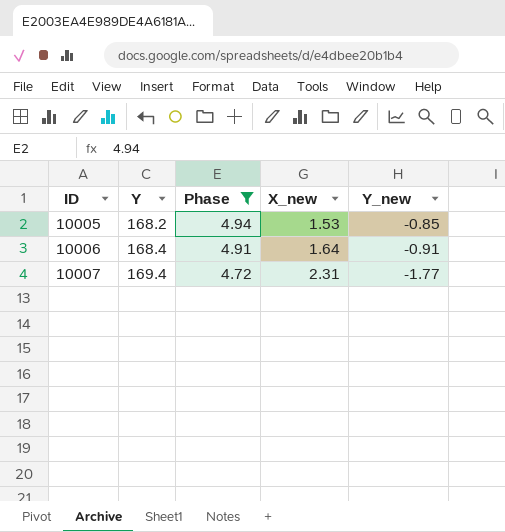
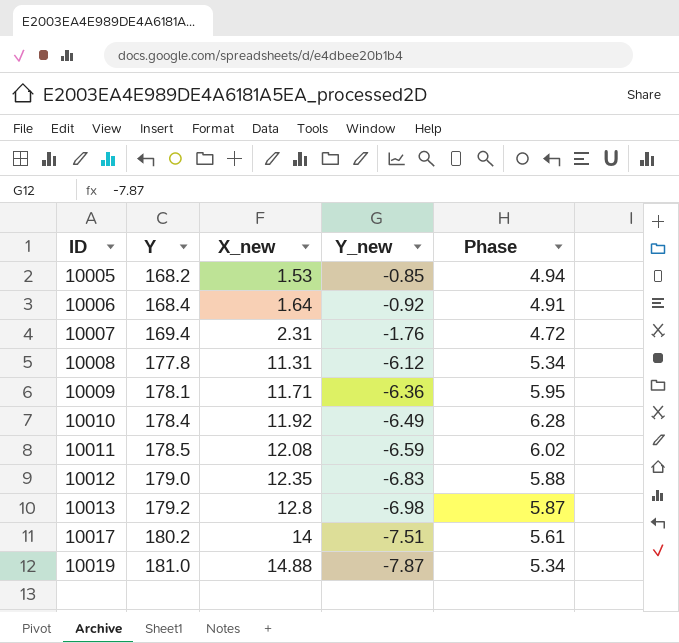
filter: Phase <= 4.94 -> none
column Phase | position: 3 -> 5
10006 | Y_new: -0.91 -> -0.92
10007 | Y_new: -1.77 -> -1.76

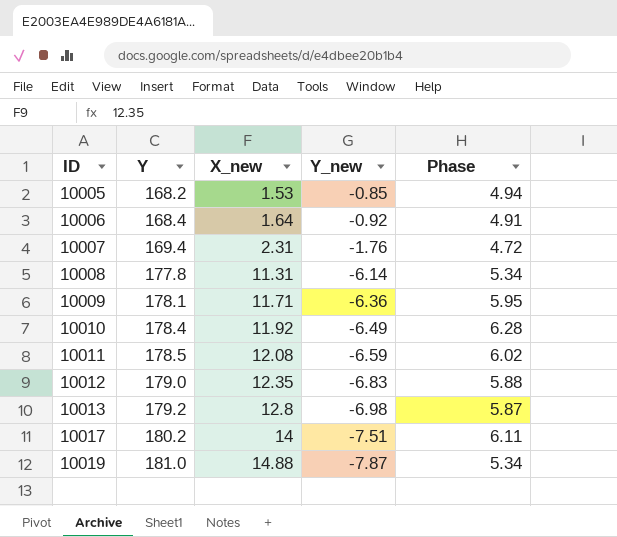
10008 | Y_new: -6.12 -> -6.14
10017 | Phase: 5.61 -> 6.11

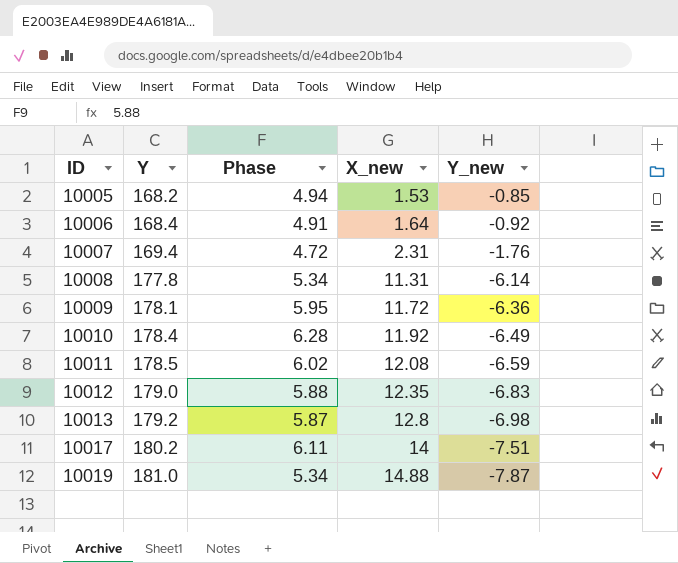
column Phase | position: 5 -> 3
10009 | X_new: 11.71 -> 11.72

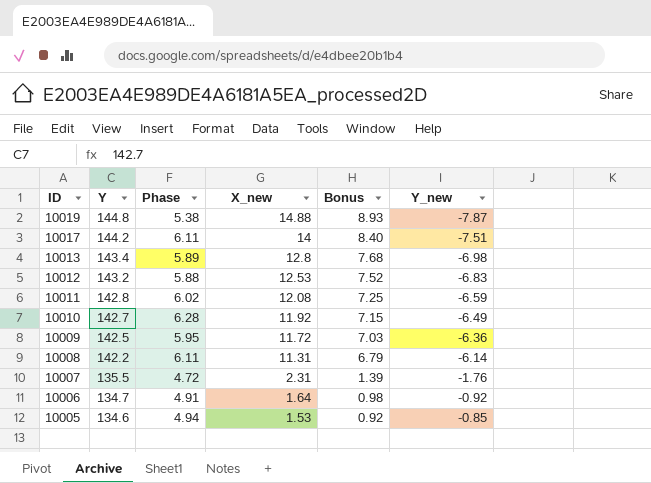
row order: ID ascending -> ID descending
column Bonus | formula: none -> [X_new] * 0.6
10019 | Y: 181.0 -> 144.8
10019 | Phase: 5.34 -> 5.38
10017 | Y: 180.2 -> 144.2
10013 | Y: 179.2 -> 143.4
10013 | Phase: 5.87 -> 5.89
10012 | Y: 179.0 -> 143.2
10012 | X_new: 12.35 -> 12.53
10011 | Y: 178.5 -> 142.8
10010 | Y: 178.4 -> 142.7
10009 | Y: 178.1 -> 142.5
10008 | Y: 177.8 -> 142.2
10008 | Phase: 5.34 -> 6.11
10007 | Y: 169.4 -> 135.5
10006 | Y: 168.4 -> 134.7
10005 | Y: 168.2 -> 134.6

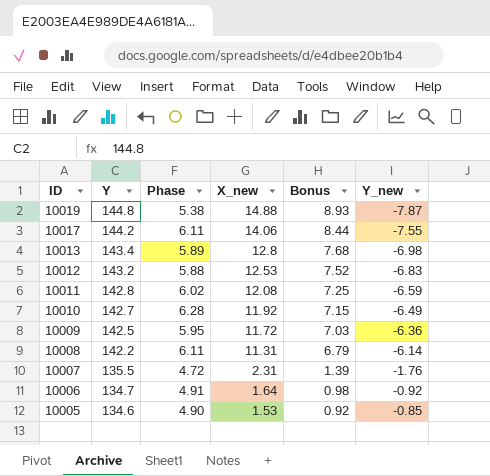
10017 | X_new: 14 -> 14.06
10017 | Bonus: 8.40 -> 8.44
10017 | Y_new: -7.51 -> -7.55
10005 | Phase: 4.94 -> 4.90

